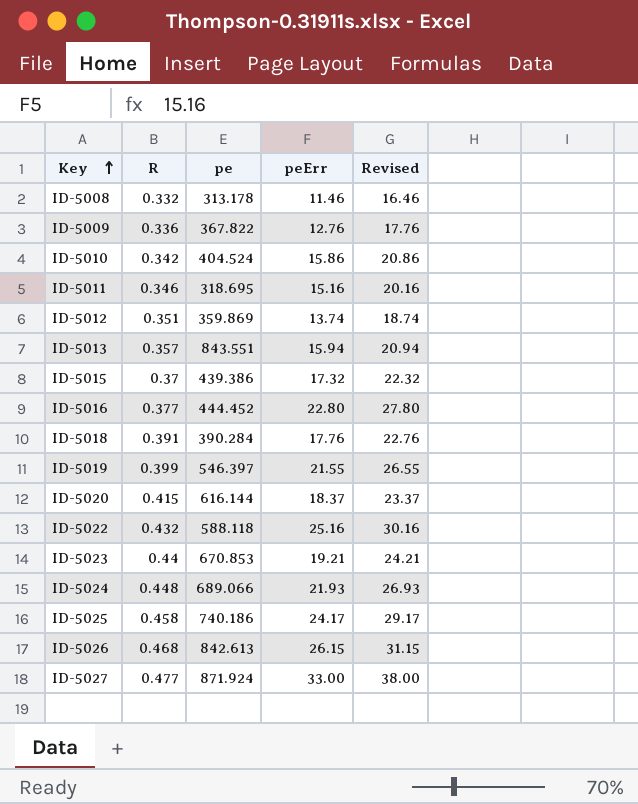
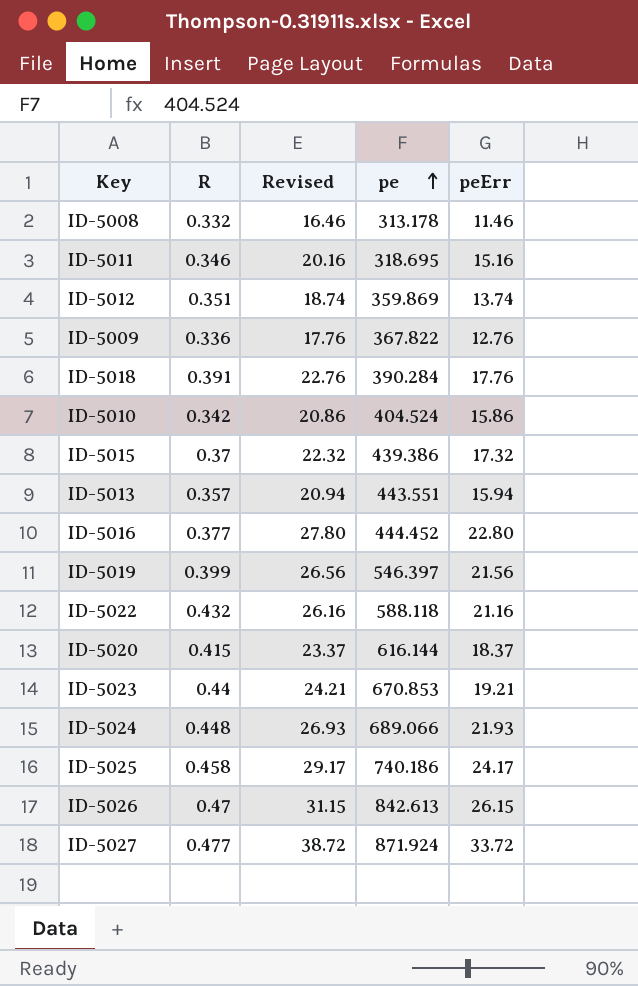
row order: Key ascending -> pe ascending
column Revised | position: 5 -> 3
ID-5013 | pe: 843.551 -> 443.551
ID-5019 | Revised: 26.55 -> 26.56
ID-5019 | peErr: 21.55 -> 21.56
ID-5022 | Revised: 30.16 -> 26.16
ID-5022 | peErr: 25.16 -> 21.16
ID-5026 | R: 0.468 -> 0.47
ID-5027 | Revised: 38.00 -> 38.72
ID-5027 | peErr: 33.00 -> 33.72

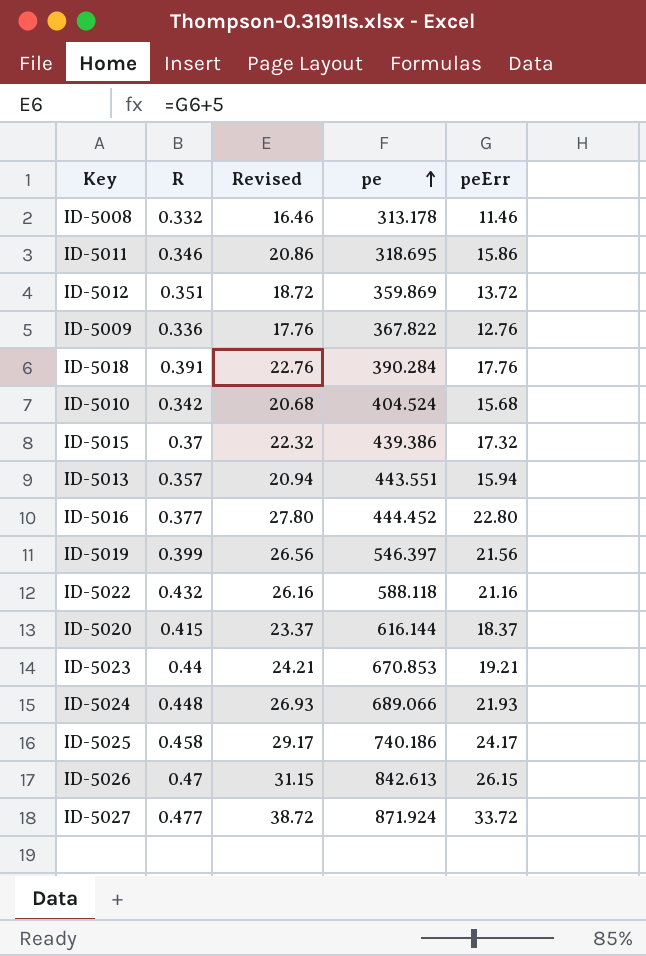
ID-5011 | Revised: 20.16 -> 20.86
ID-5011 | peErr: 15.16 -> 15.86
ID-5012 | Revised: 18.74 -> 18.72
ID-5012 | peErr: 13.74 -> 13.72
ID-5010 | Revised: 20.86 -> 20.68
ID-5010 | peErr: 15.86 -> 15.68

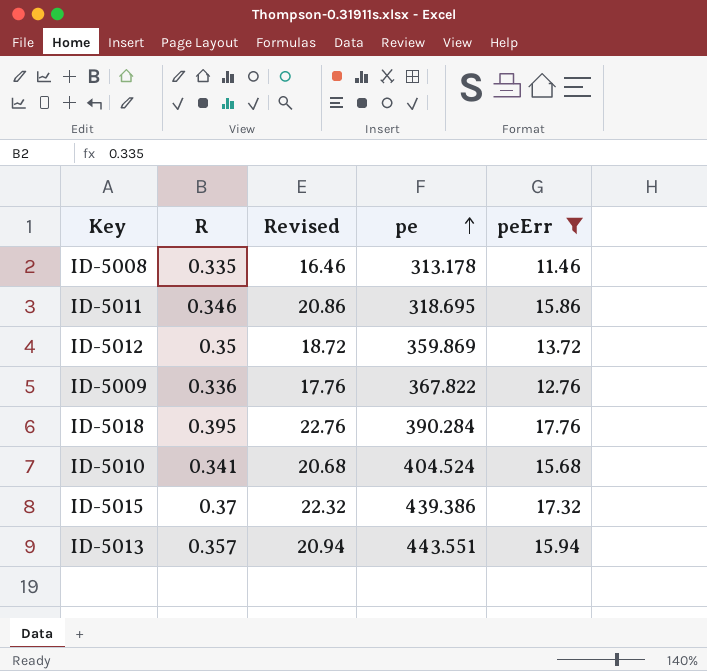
filter: none -> peErr <= 17.76
ID-5008 | R: 0.332 -> 0.335
ID-5012 | R: 0.351 -> 0.35
ID-5018 | R: 0.391 -> 0.395
ID-5010 | R: 0.342 -> 0.341

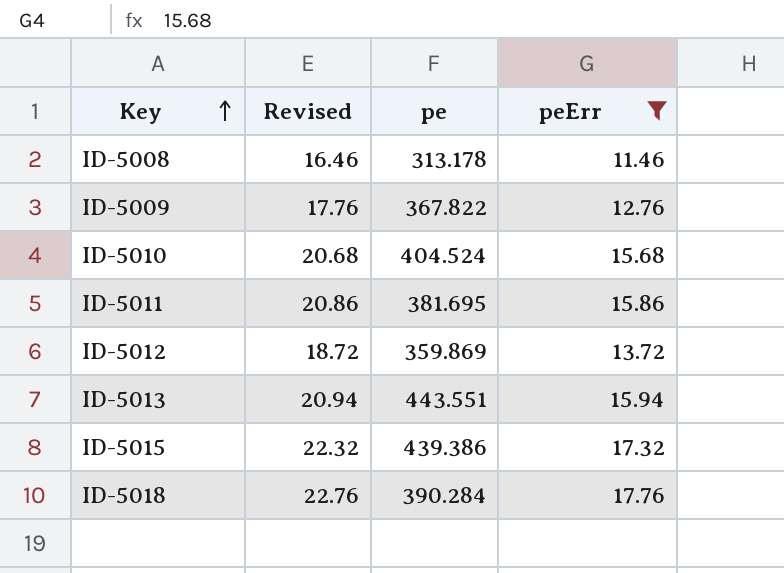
row order: pe ascending -> Key ascending
column R | position: 2 -> none
ID-5011 | pe: 318.695 -> 381.695

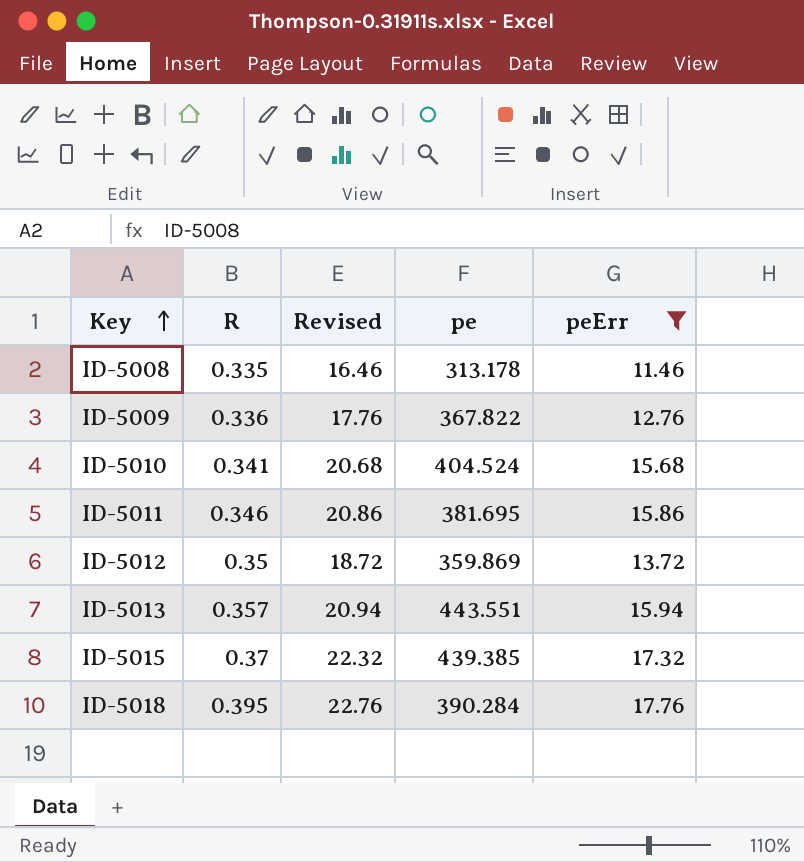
column R | position: none -> 2
ID-5015 | pe: 439.386 -> 439.385

